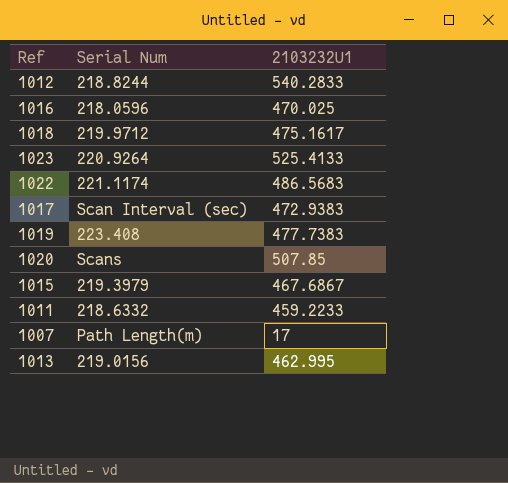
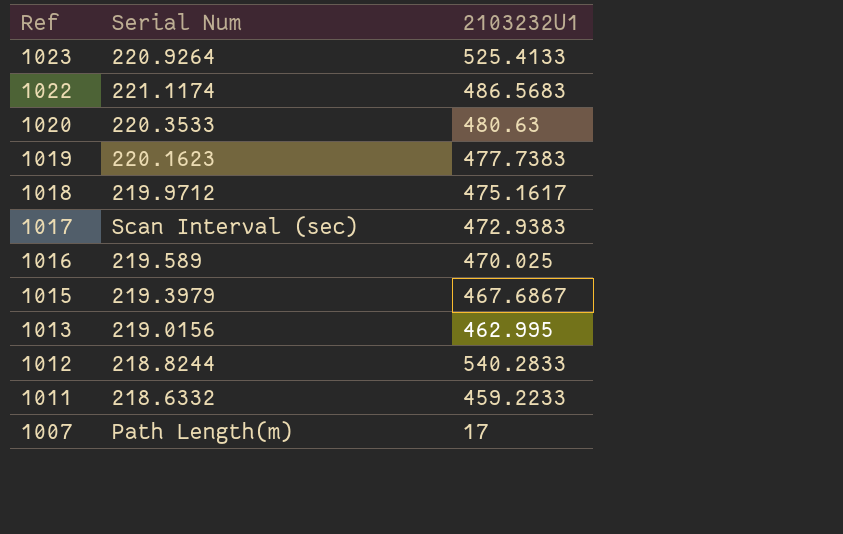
row order: none -> Ref descending
1020 | Serial Num: Scans -> 220.3533
1020 | 2103232U1: 507.85 -> 480.63
1019 | Serial Num: 223.408 -> 220.1623
1016 | Serial Num: 218.0596 -> 219.589

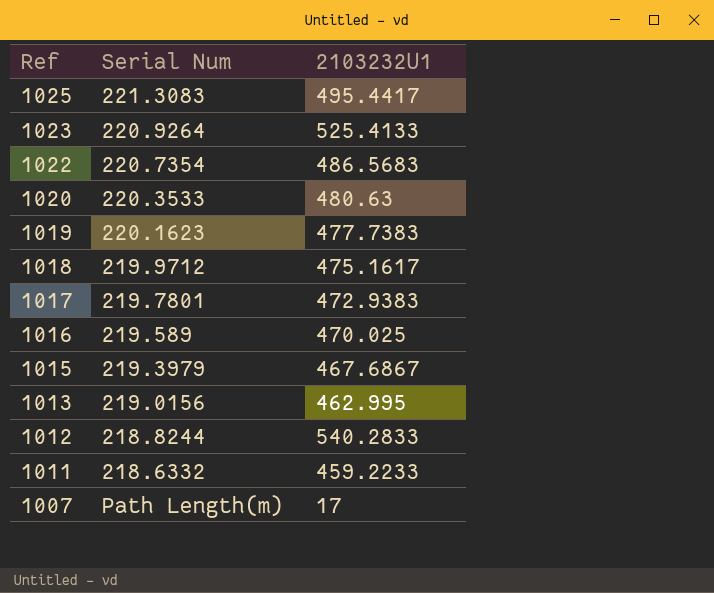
row 1025: none -> 221.3083 | 495.4417
1022 | Serial Num: 221.1174 -> 220.7354
1017 | Serial Num: Scan Interval (sec) -> 219.7801

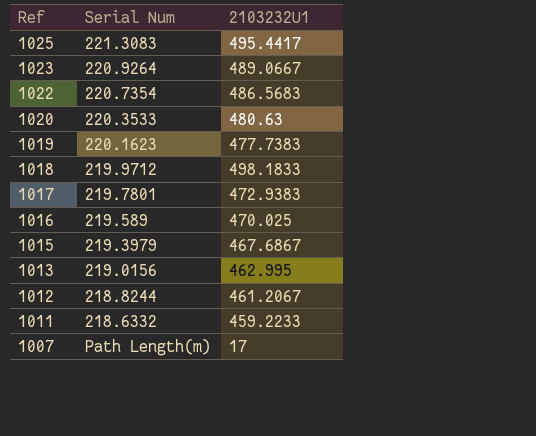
1023 | 2103232U1: 525.4133 -> 489.0667
1018 | 2103232U1: 475.1617 -> 498.1833
1012 | 2103232U1: 540.2833 -> 461.2067

